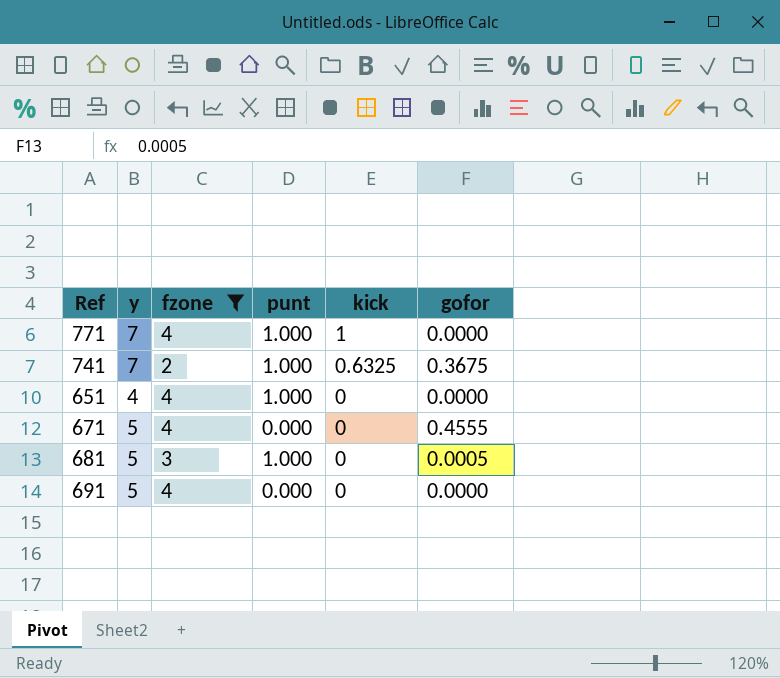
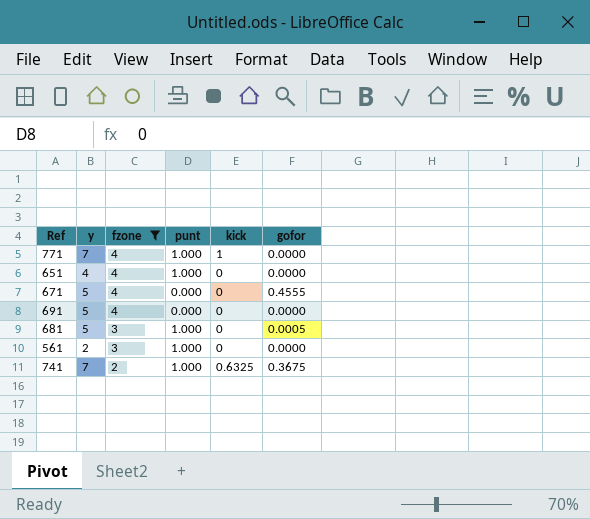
row order: kick descending -> fzone descending
row 561: none -> 2 | 3 | 1.000 | 0 | 0.0000

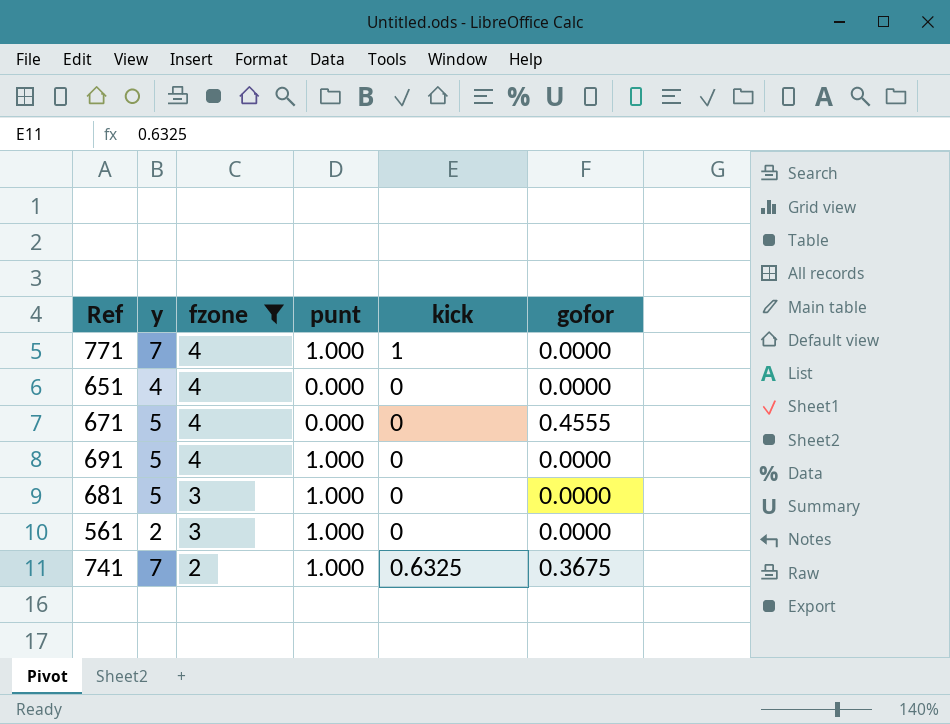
651 | punt: 1.000 -> 0.000
691 | punt: 0.000 -> 1.000
681 | gofor: 0.0005 -> 0.0000

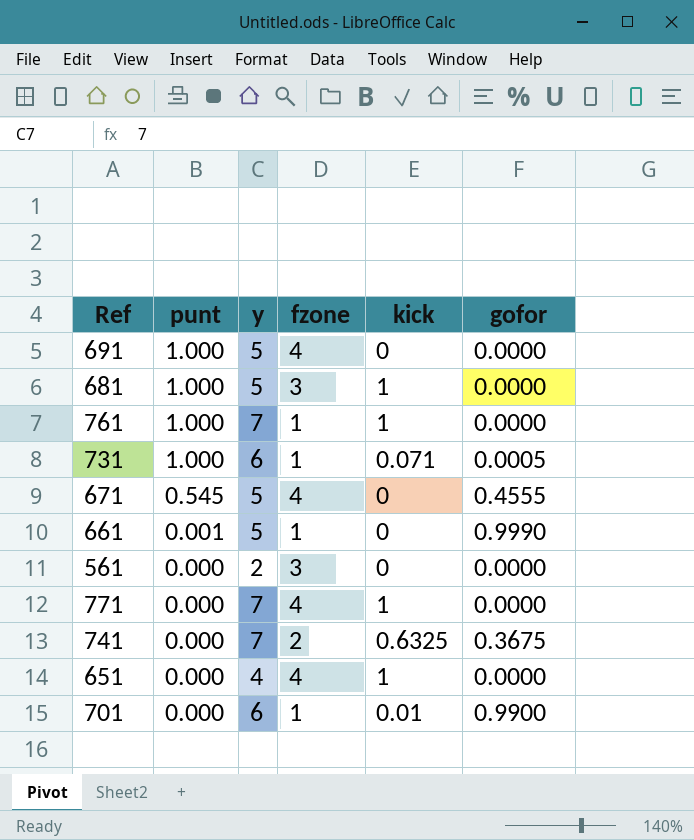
filter: fzone != 1 -> none
row order: fzone descending -> punt descending
column punt | position: 4 -> 2
681 | kick: 0 -> 1
671 | punt: 0.000 -> 0.545
561 | punt: 1.000 -> 0.000
771 | punt: 1.000 -> 0.000
741 | punt: 1.000 -> 0.000
651 | kick: 0 -> 1

